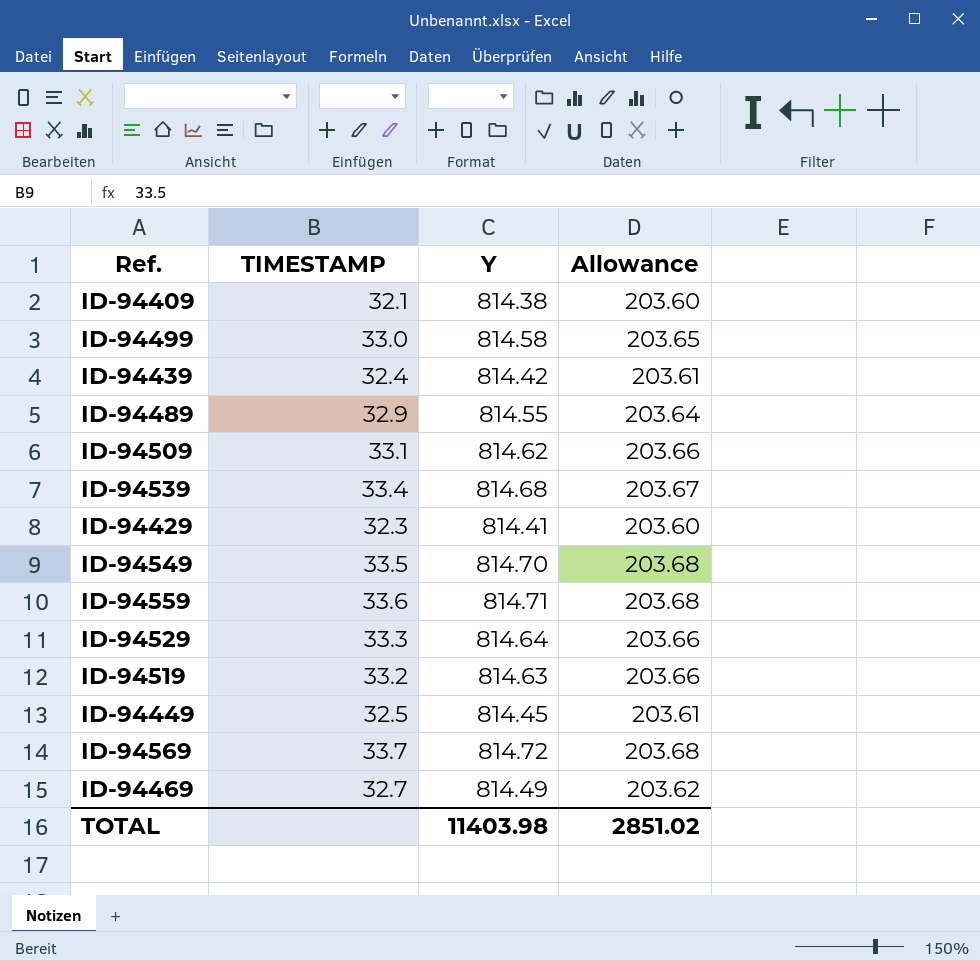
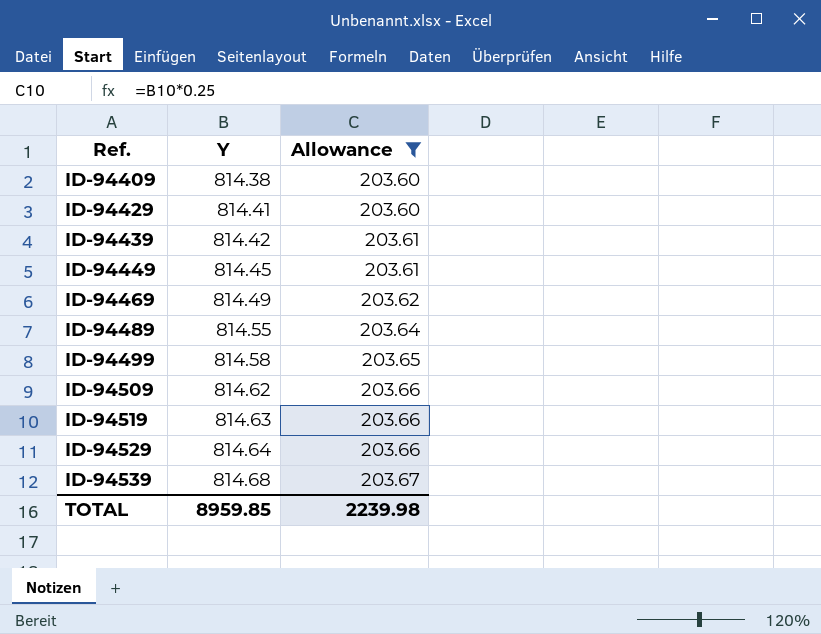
filter: none -> Allowance != 203.68
row order: none -> Ref. ascending
column TIMESTAMP | position: 2 -> none
TOTAL | Y: 11403.98 -> 8959.85
TOTAL | Allowance: 2851.02 -> 2239.98

